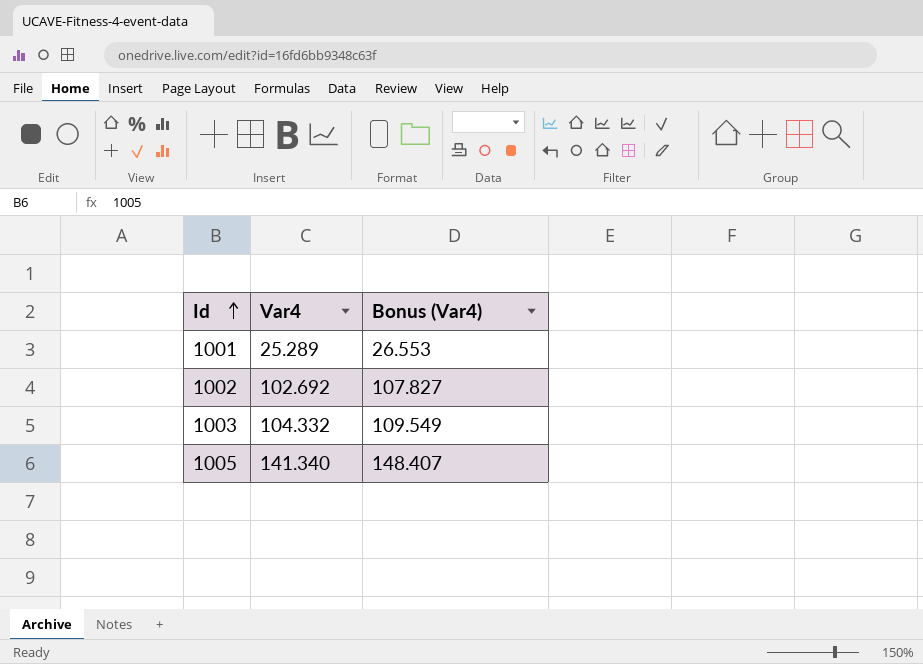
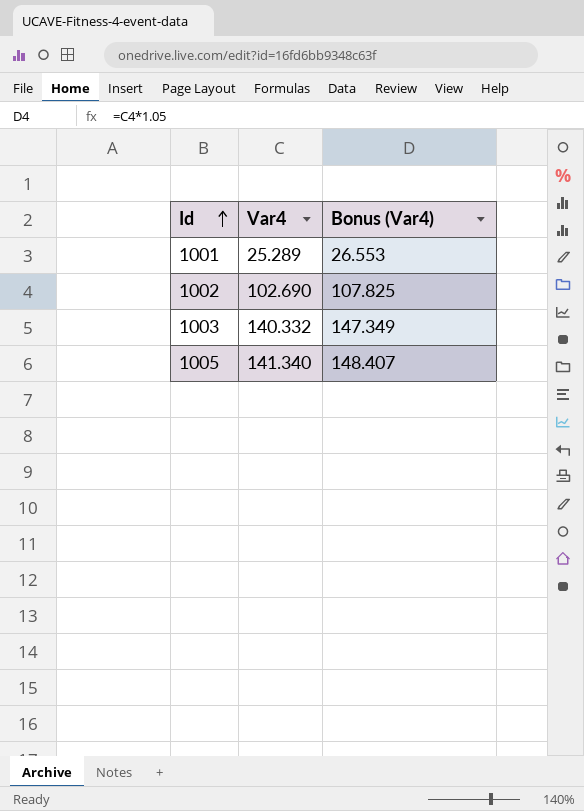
1002 | Var4: 102.692 -> 102.690
1002 | Bonus (Var4): 107.827 -> 107.825
1003 | Var4: 104.332 -> 140.332
1003 | Bonus (Var4): 109.549 -> 147.349

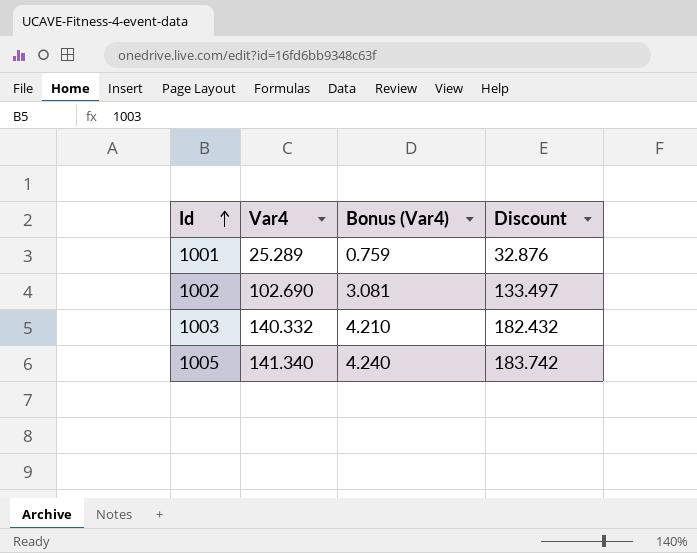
column Bonus (Var4) | formula: [Var4] * 1.05 -> [Var4] * 0.03
column Discount | formula: none -> [Var4] * 1.3

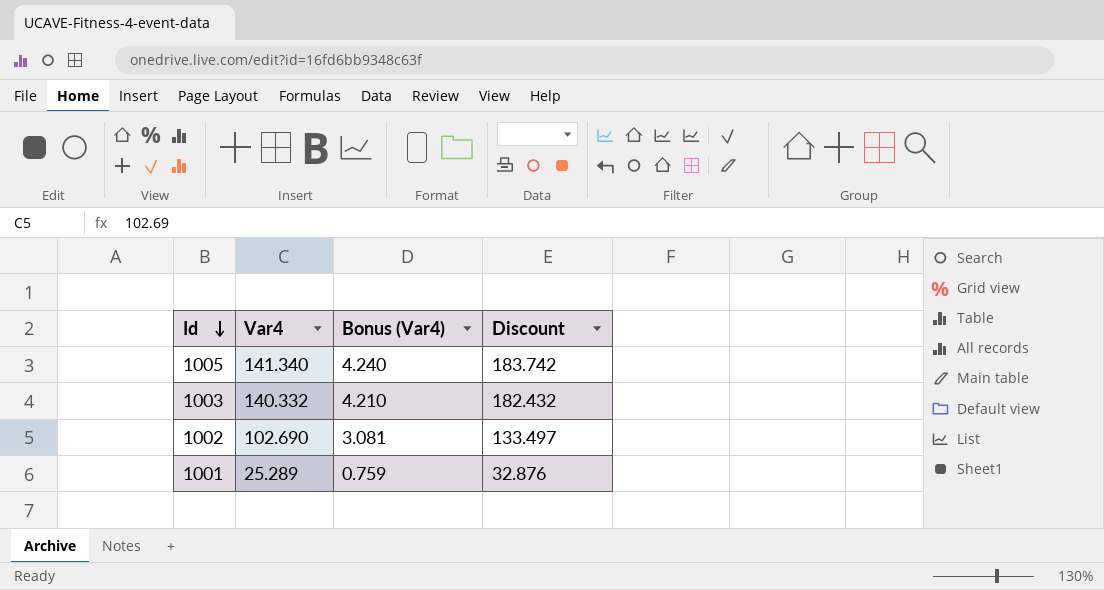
row order: Id ascending -> Id descending

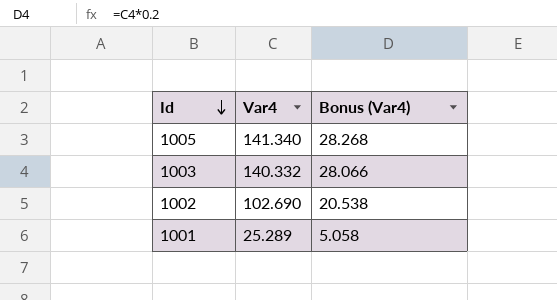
column Discount | formula: [Var4] * 1.3 -> none
column Bonus (Var4) | formula: [Var4] * 0.03 -> [Var4] * 0.2

